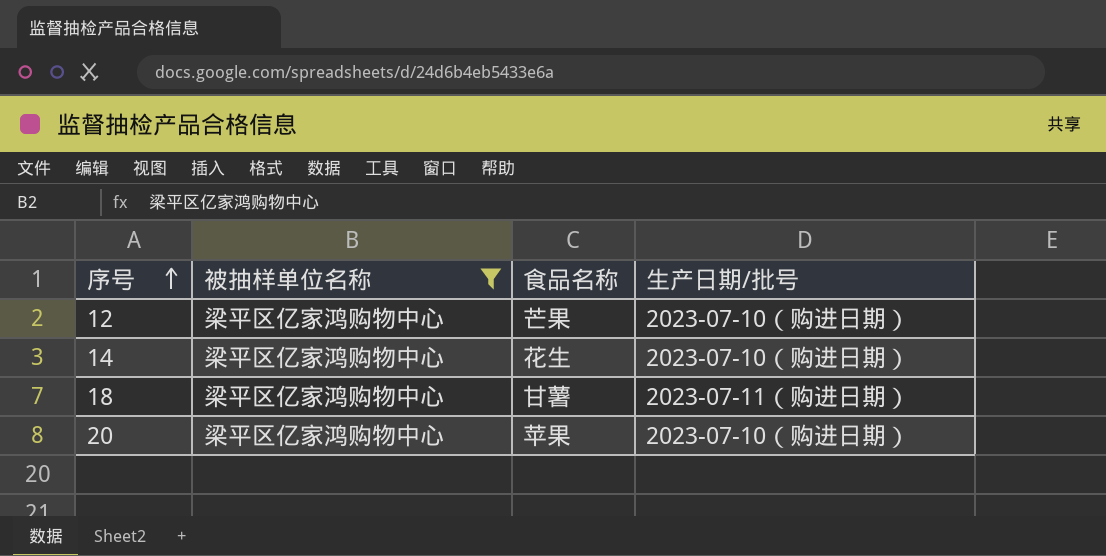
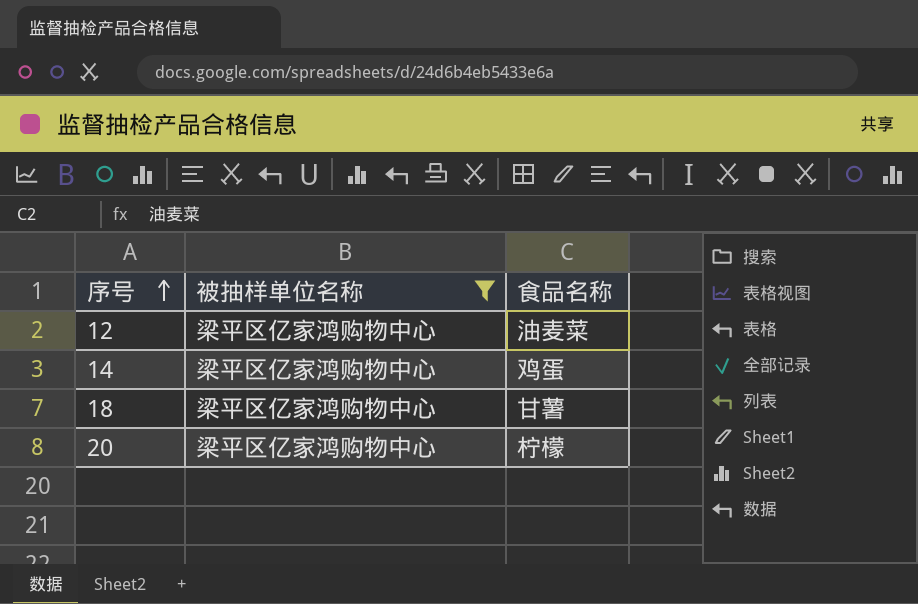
column 生产日期/批号 | position: 4 -> none
12 | 食品名称: 芒果 -> 油麦菜
14 | 食品名称: 花生 -> 鸡蛋
20 | 食品名称: 苹果 -> 柠檬

